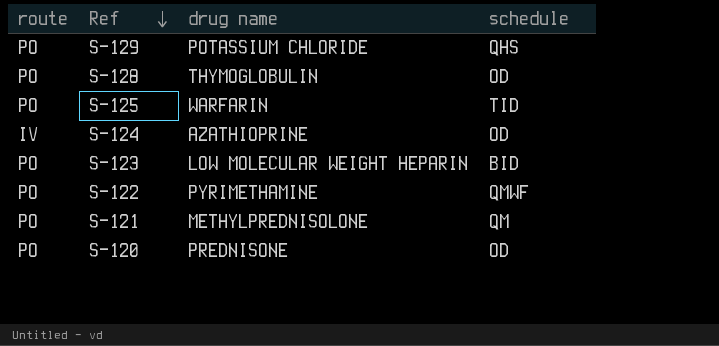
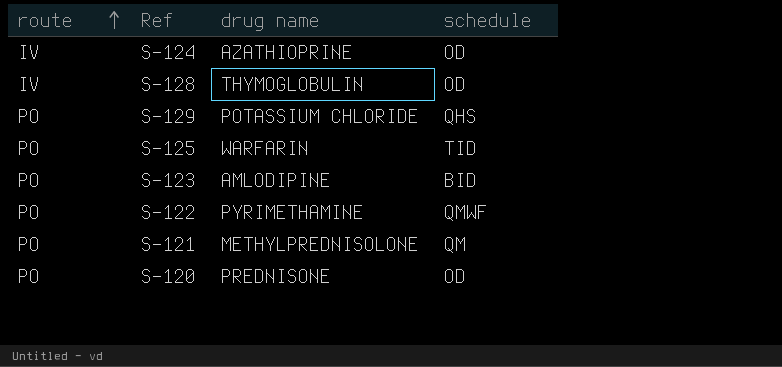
row order: Ref descending -> route ascending
S-128 | route: PO -> IV
S-123 | drug name: LOW MOLECULAR WEIGHT HEPARIN -> AMLODIPINE

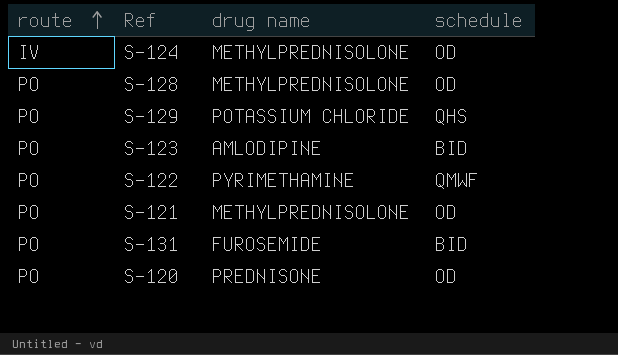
row S-125: PO | WARFARIN | TID -> none
S-124 | drug name: AZATHIOPRINE -> METHYLPREDNISOLONE
S-128 | route: IV -> PO
S-128 | drug name: THYMOGLOBULIN -> METHYLPREDNISOLONE
S-121 | schedule: QM -> OD
row S-131: none -> PO | FUROSEMIDE | BID

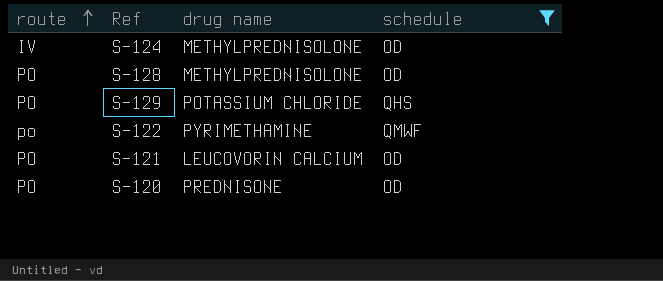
filter: none -> schedule != BID
S-122 | route: PO -> po
S-121 | drug name: METHYLPREDNISOLONE -> LEUCOVORIN CALCIUM

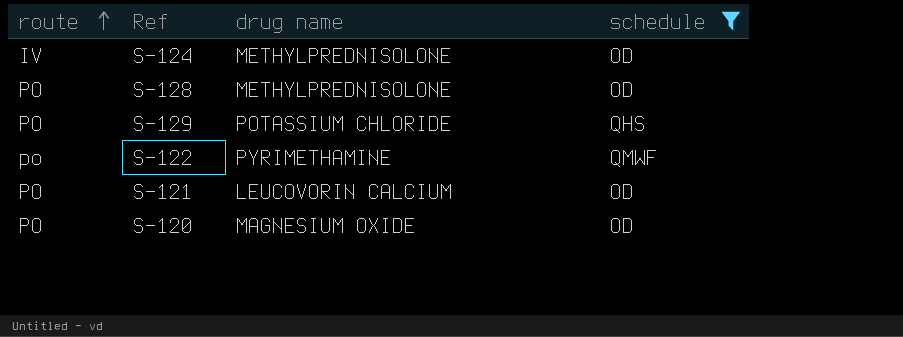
S-120 | drug name: PREDNISONE -> MAGNESIUM OXIDE

